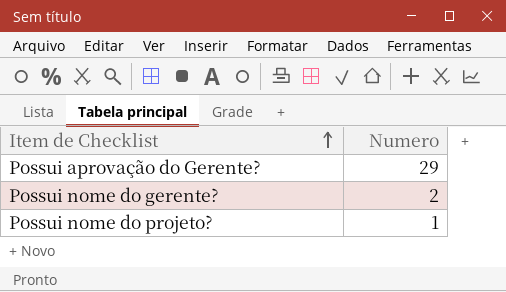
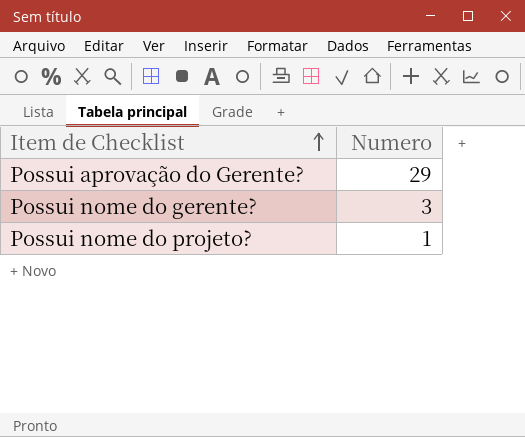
Possui nome do gerente? | Numero: 2 -> 3

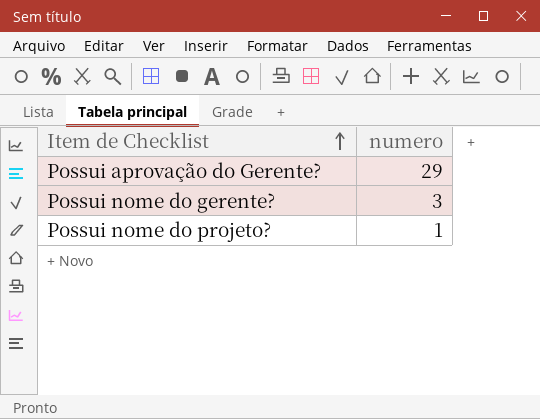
column name: Numero -> numero

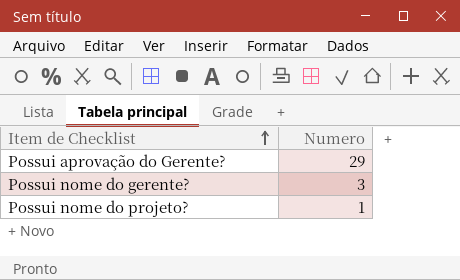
column name: numero -> Numero

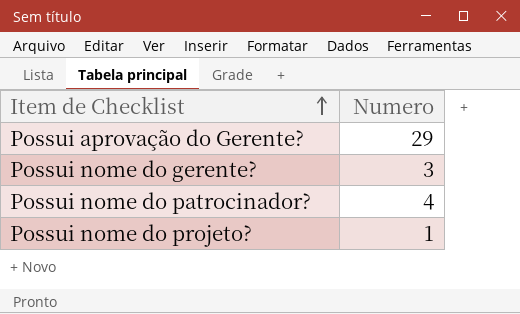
row Possui nome do patrocinador?: none -> 4

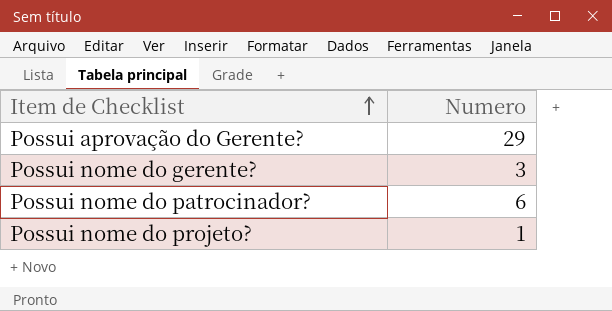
Possui nome do patrocinador? | Numero: 4 -> 6

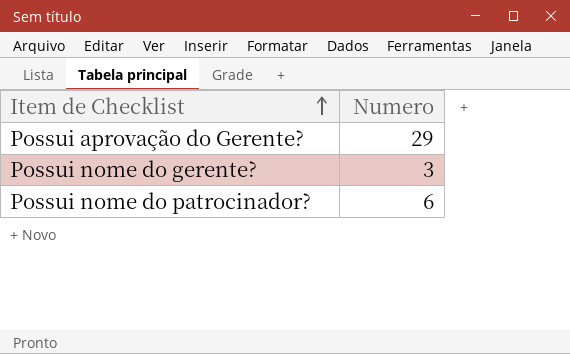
row Possui nome do projeto?: 1 -> none

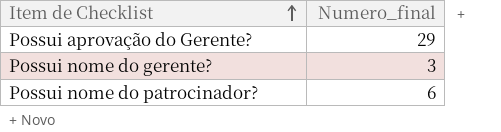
column name: Numero -> Numero_final

